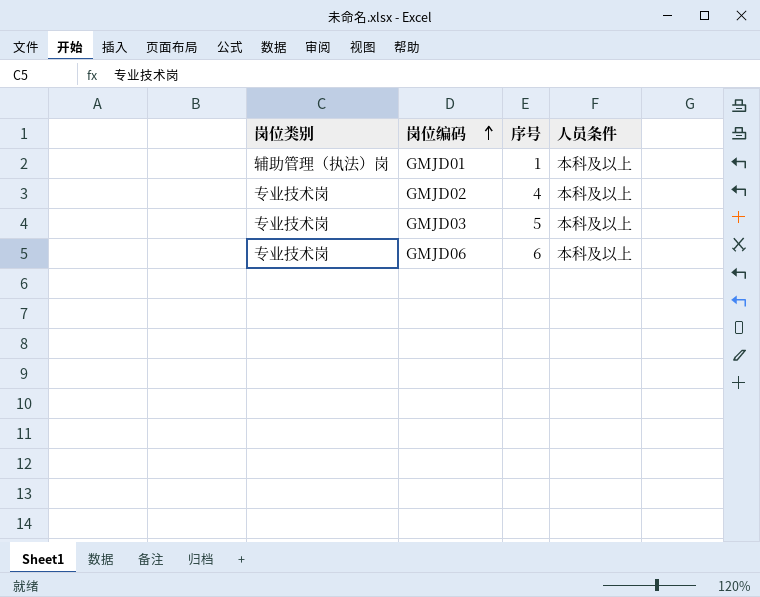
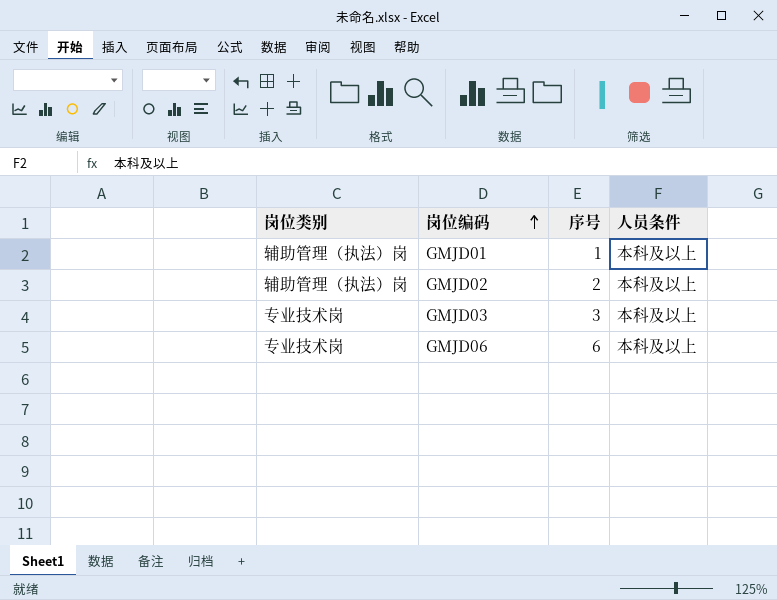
GMJD02 | 岗位类别: 专业技术岗 -> 辅助管理（执法）岗
GMJD02 | 序号: 4 -> 2
GMJD03 | 序号: 5 -> 3

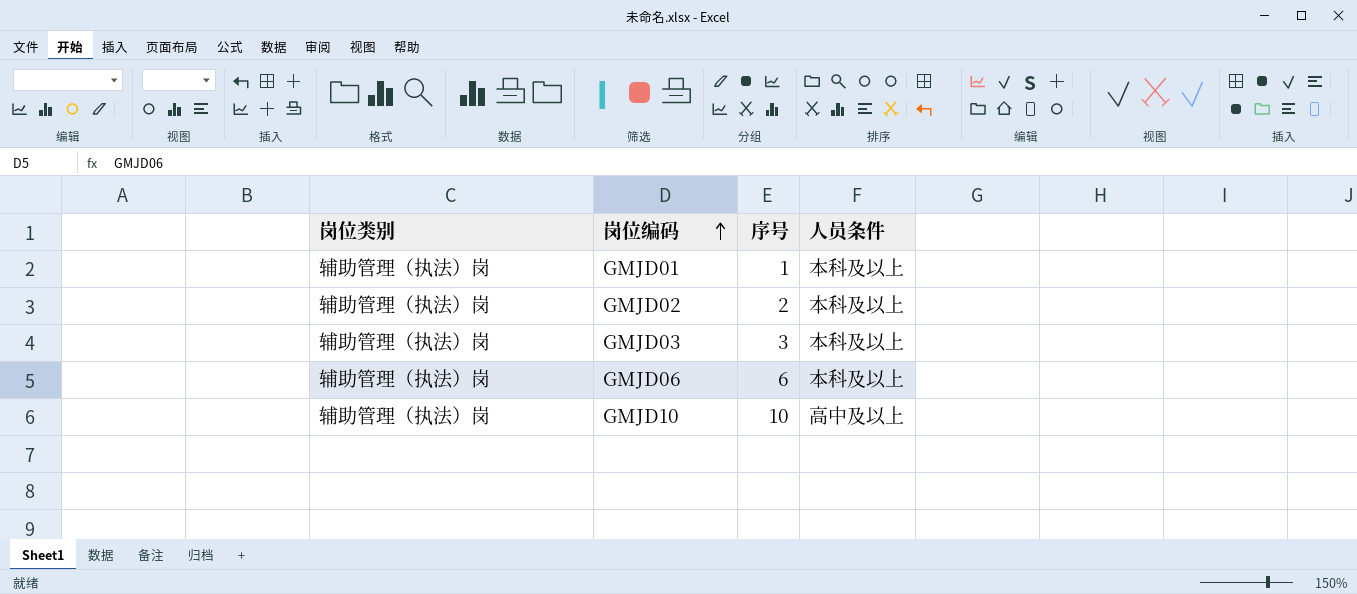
GMJD03 | 岗位类别: 专业技术岗 -> 辅助管理（执法）岗
GMJD06 | 岗位类别: 专业技术岗 -> 辅助管理（执法）岗
row GMJD10: none -> 辅助管理（执法）岗 | 10 | 高中及以上

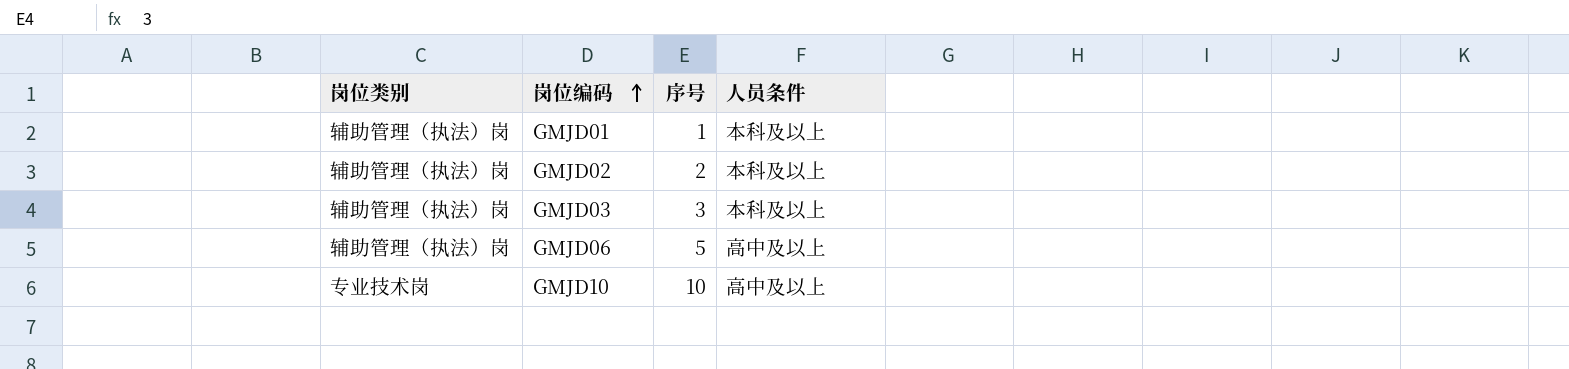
GMJD06 | 序号: 6 -> 5
GMJD06 | 人员条件: 本科及以上 -> 高中及以上
GMJD10 | 岗位类别: 辅助管理（执法）岗 -> 专业技术岗

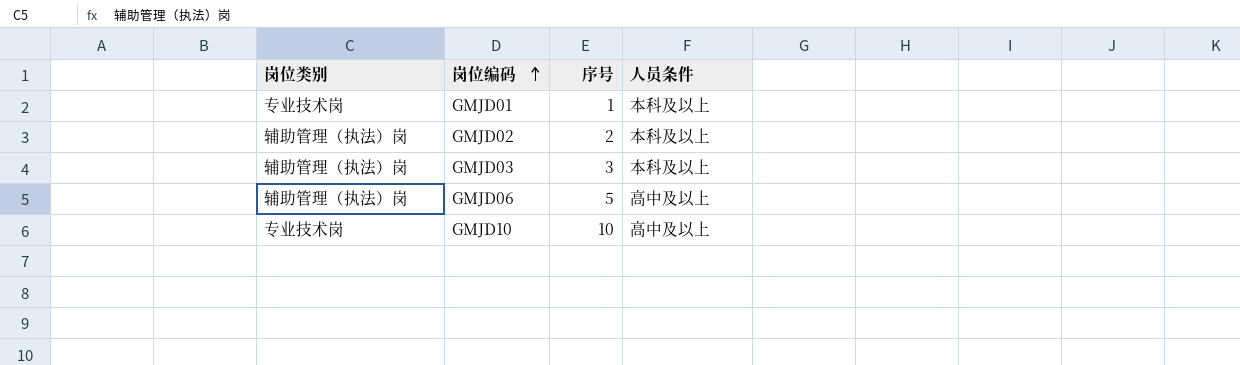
GMJD01 | 岗位类别: 辅助管理（执法）岗 -> 专业技术岗

